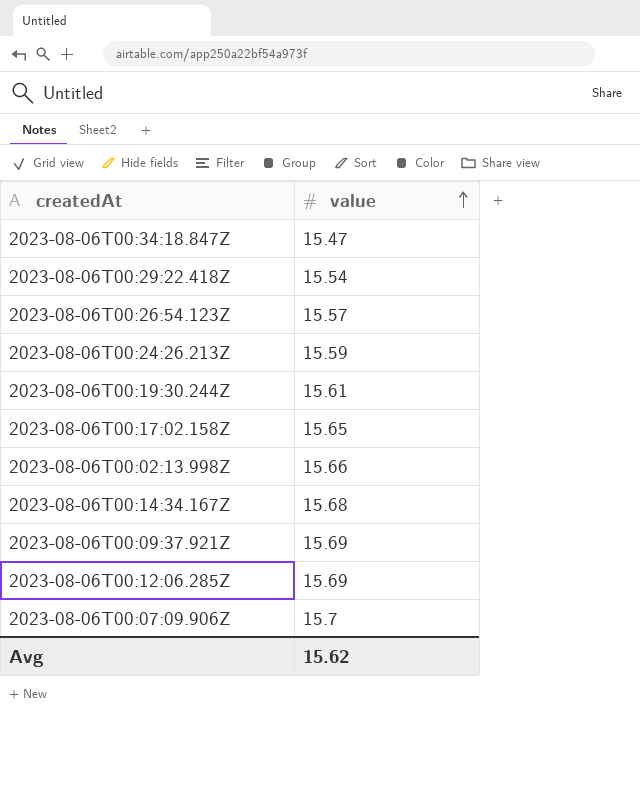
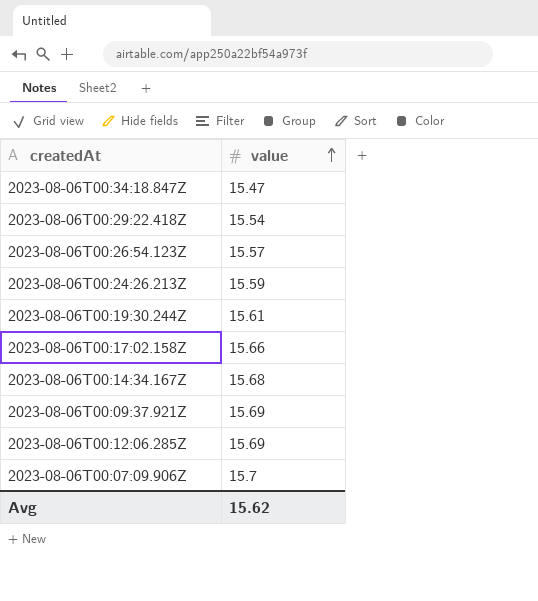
row 2023-08-06T00:02:13.998Z: 15.66 -> none
2023-08-06T00:17:02.158Z | value: 15.65 -> 15.66

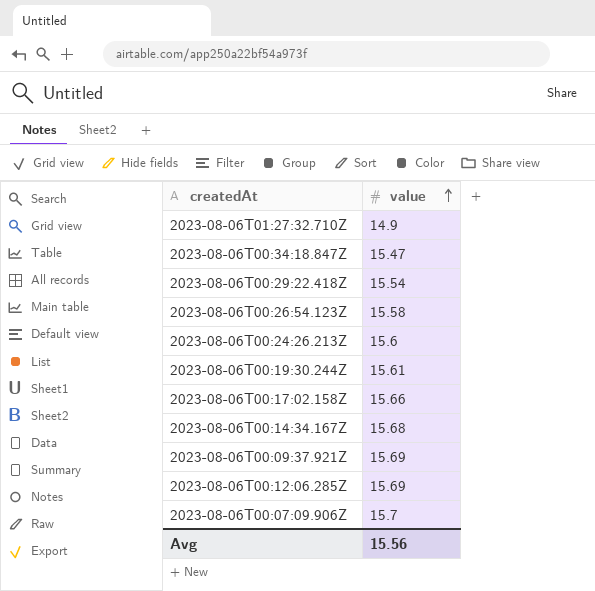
row 2023-08-06T01:27:32.710Z: none -> 14.9
2023-08-06T00:26:54.123Z | value: 15.57 -> 15.58
2023-08-06T00:24:26.213Z | value: 15.59 -> 15.6
Avg | value: 15.62 -> 15.56

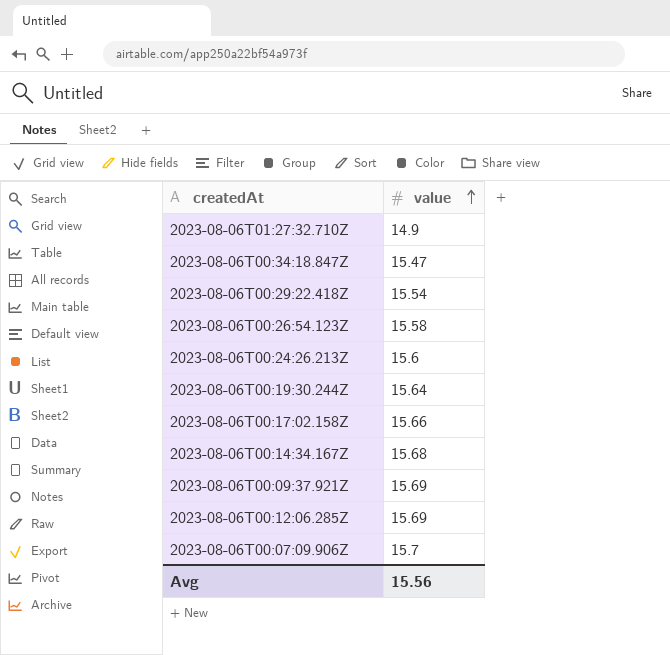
2023-08-06T00:19:30.244Z | value: 15.61 -> 15.64

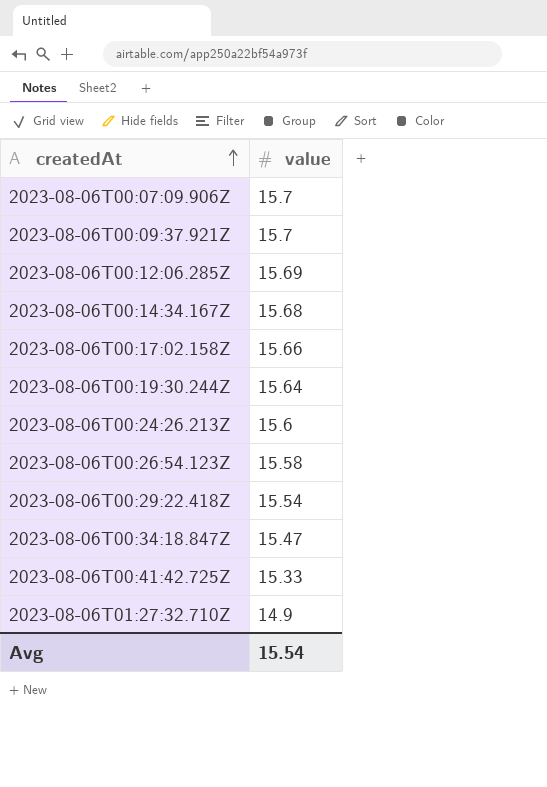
row order: value ascending -> createdAt ascending
2023-08-06T00:09:37.921Z | value: 15.69 -> 15.7
row 2023-08-06T00:41:42.725Z: none -> 15.33
Avg | value: 15.56 -> 15.54

